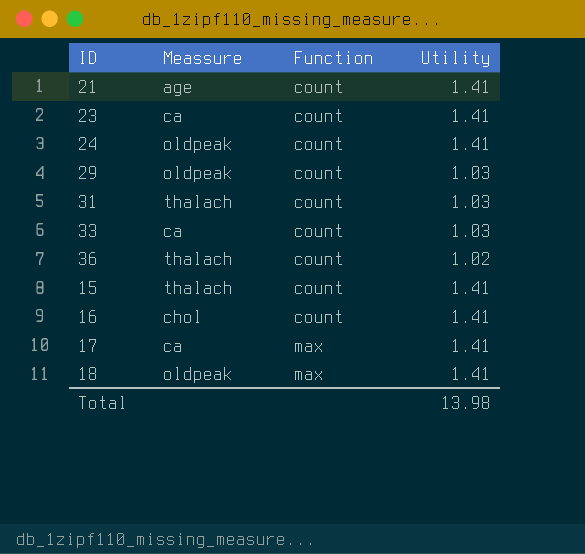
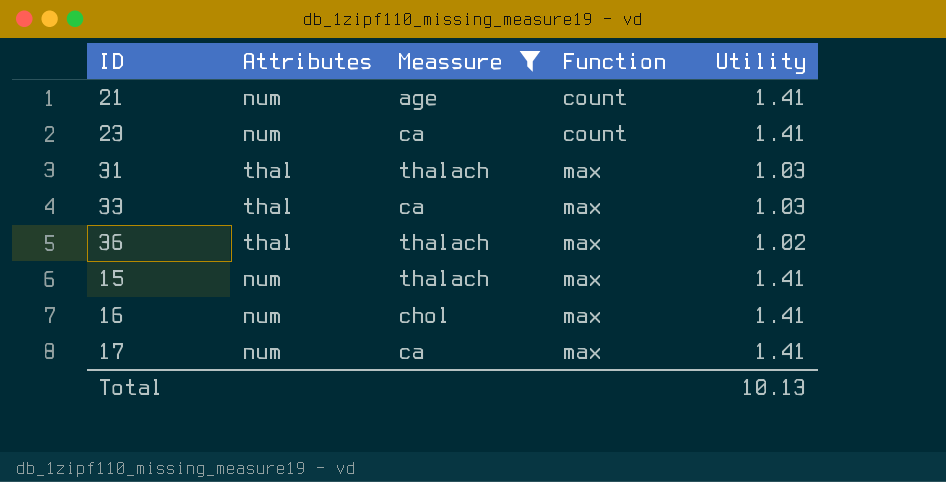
filter: none -> Meassure != oldpeak
column Attributes | position: none -> 2
31 | Function: count -> max
33 | Function: count -> max
36 | Function: count -> max
15 | Function: count -> max
16 | Function: count -> max
Total | Utility: 13.98 -> 10.13

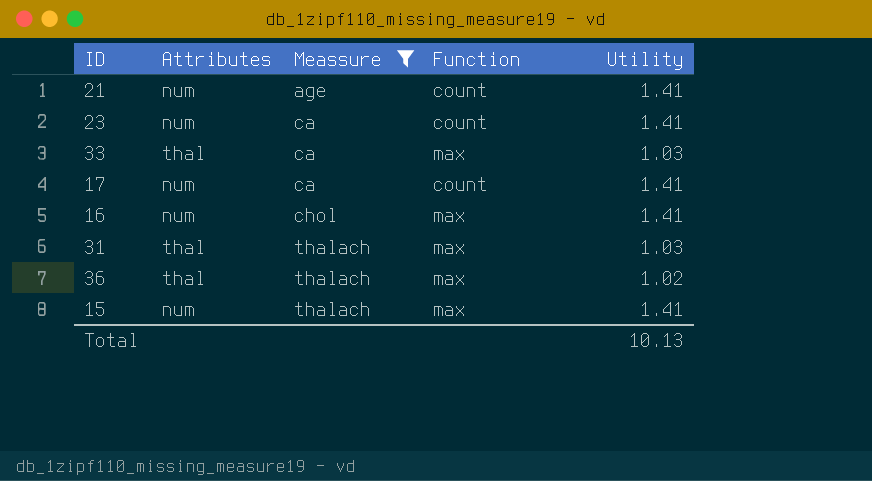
row order: Function ascending -> Meassure ascending
17 | Function: max -> count

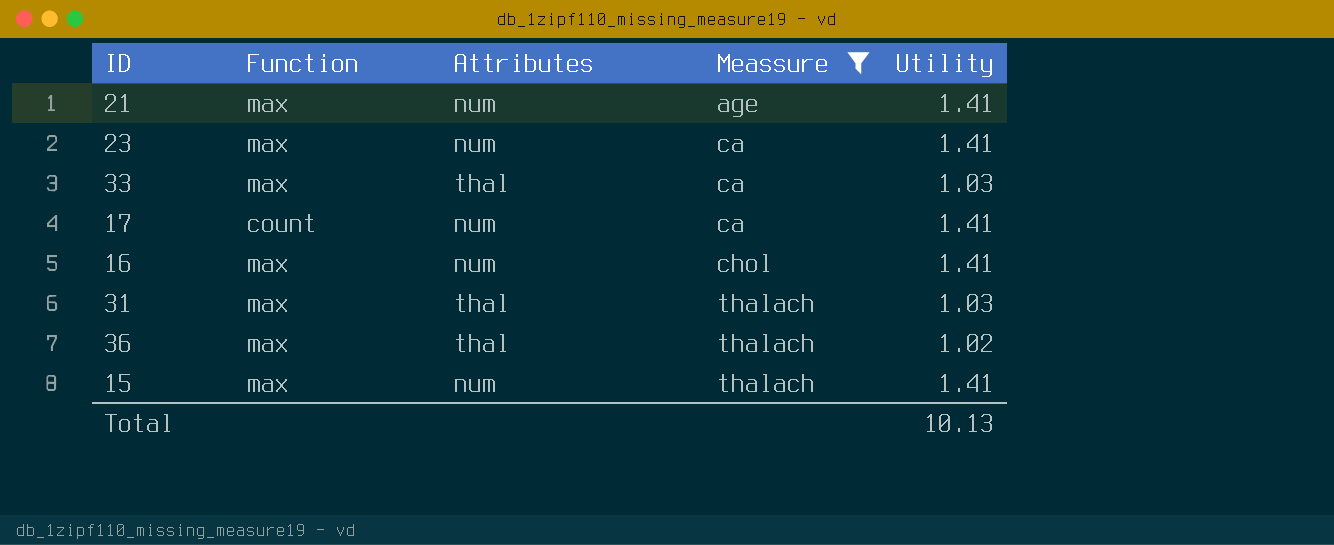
column Function | position: 4 -> 2
21 | Function: count -> max
23 | Function: count -> max

